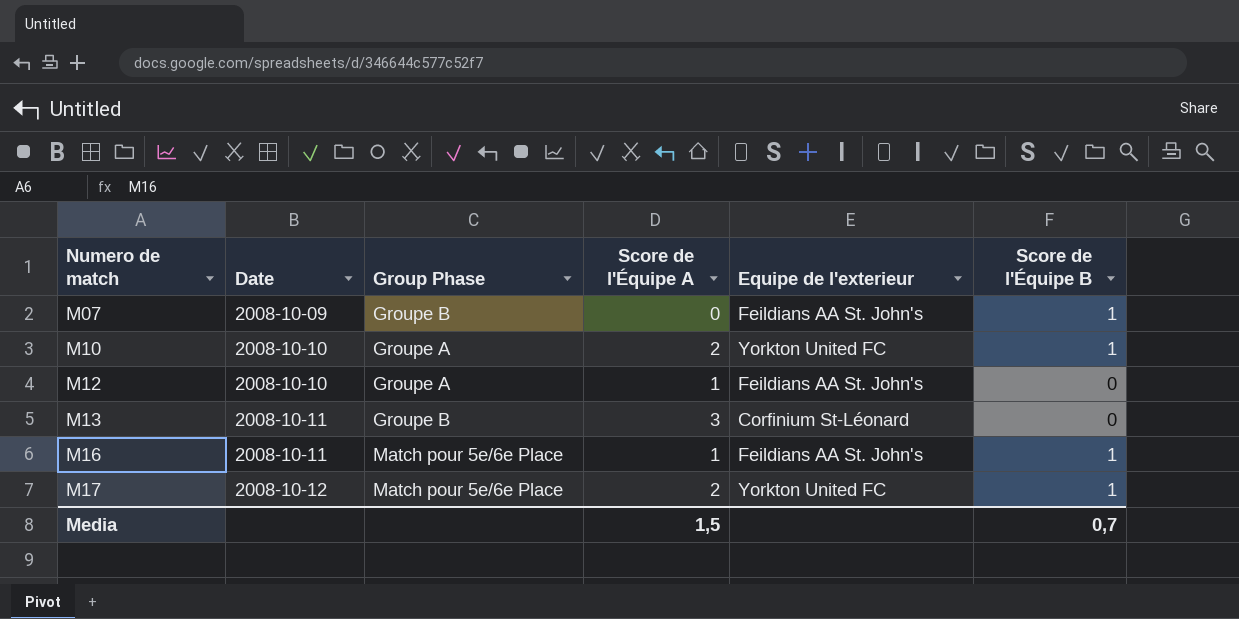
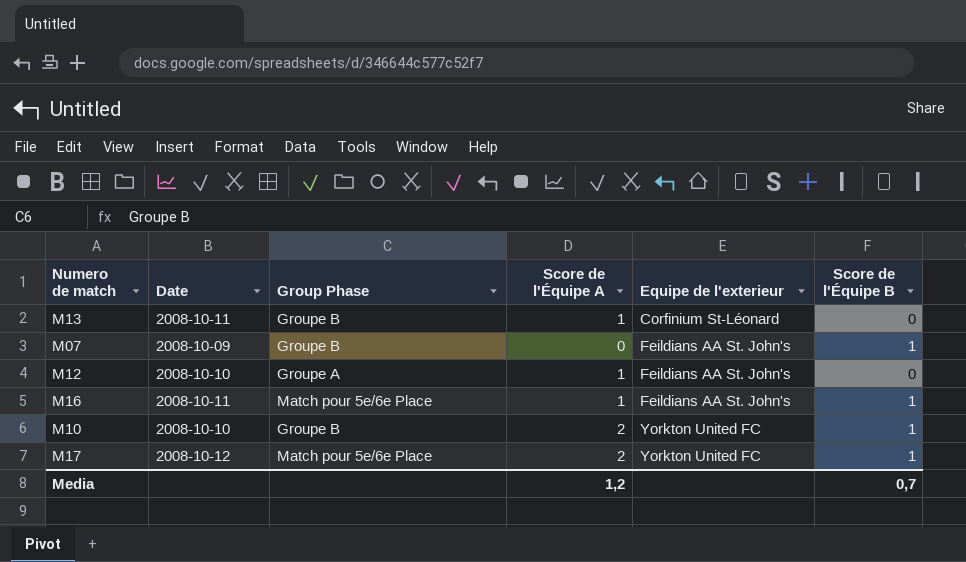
row order: Numero de match ascending -> Equipe de l'exterieur ascending
M13 | Score de l'Équipe A: 3 -> 1
M10 | Group Phase: Groupe A -> Groupe B
Media | Score de l'Équipe A: 1,5 -> 1,2

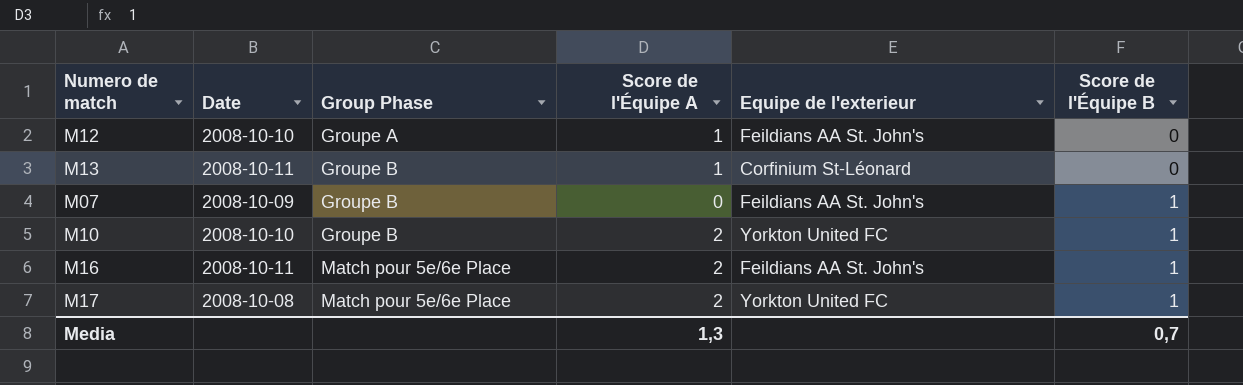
row order: Equipe de l'exterieur ascending -> Group Phase ascending
M16 | Score de l'Équipe A: 1 -> 2
M17 | Date: 2008-10-12 -> 2008-10-08
Media | Score de l'Équipe A: 1,2 -> 1,3

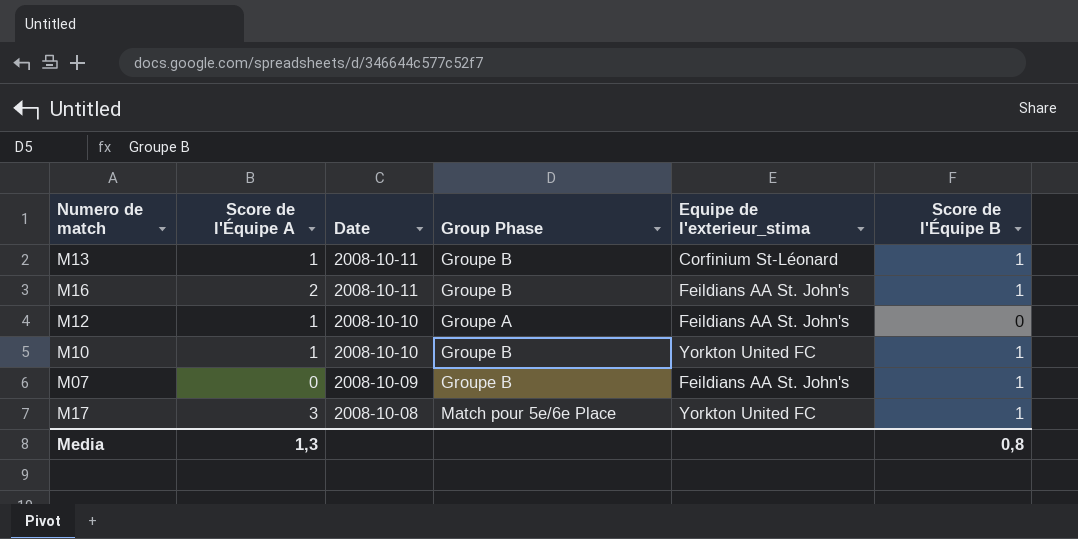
row order: Group Phase ascending -> Date descending
column Score de l'Équipe A | position: 4 -> 2
column name: Equipe de l'exterieur -> Equipe de l'exterieur_stima
M13 | Score de l'Équipe B: 0 -> 1
M16 | Group Phase: Match pour 5e/6e Place -> Groupe B
M10 | Score de l'Équipe A: 2 -> 1
M17 | Score de l'Équipe A: 2 -> 3
Media | Score de l'Équipe B: 0,7 -> 0,8

